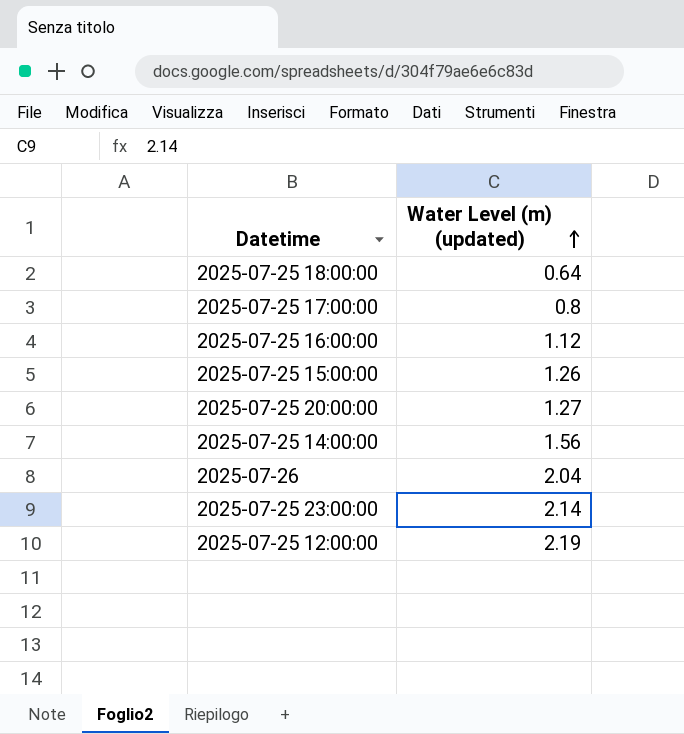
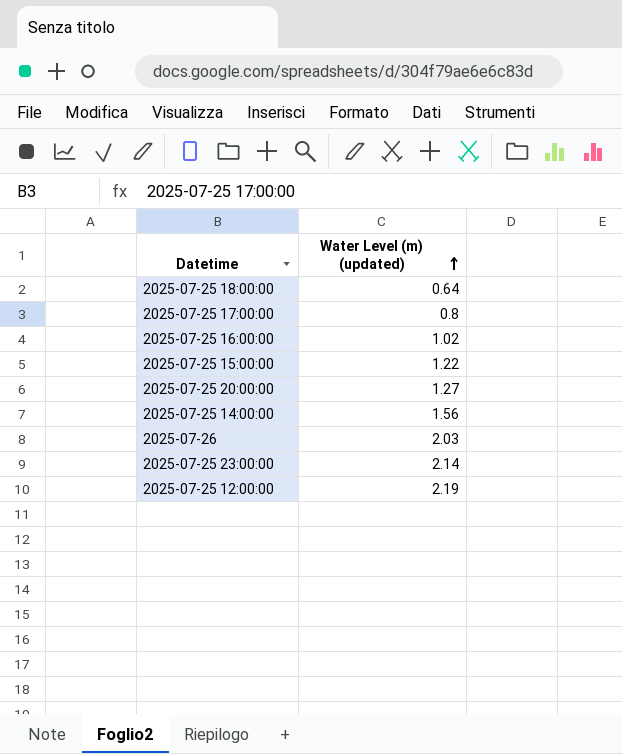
2025-07-25 16:00:00 | Water Level (m) (updated): 1.12 -> 1.02
2025-07-25 15:00:00 | Water Level (m) (updated): 1.26 -> 1.22
2025-07-26 | Water Level (m) (updated): 2.04 -> 2.03

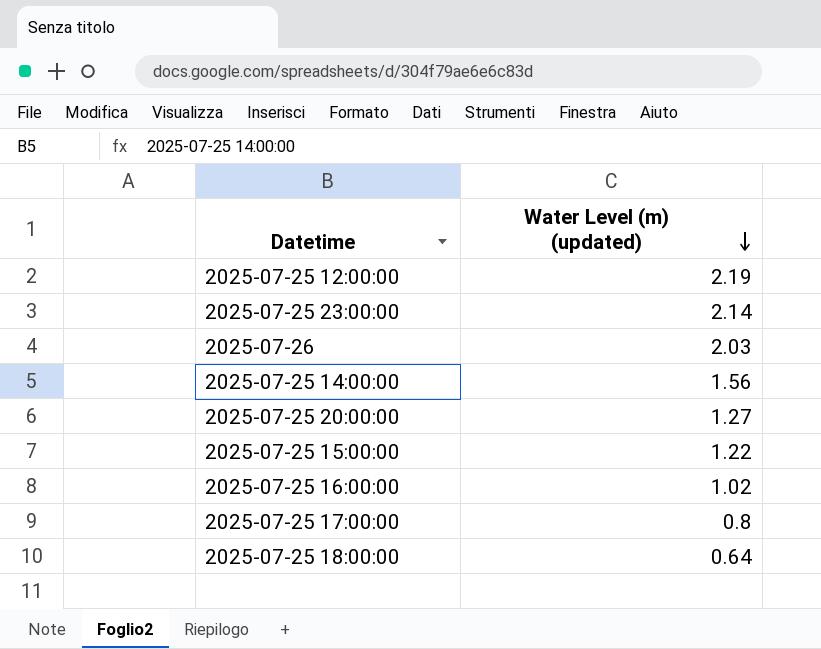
row order: Water Level (m) (updated) ascending -> Water Level (m) (updated) descending

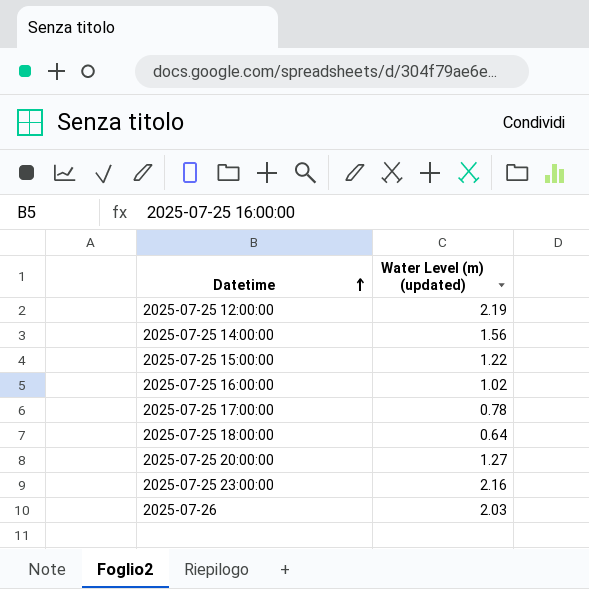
row order: Water Level (m) (updated) descending -> Datetime ascending
2025-07-25 17:00:00 | Water Level (m) (updated): 0.8 -> 0.78
2025-07-25 23:00:00 | Water Level (m) (updated): 2.14 -> 2.16

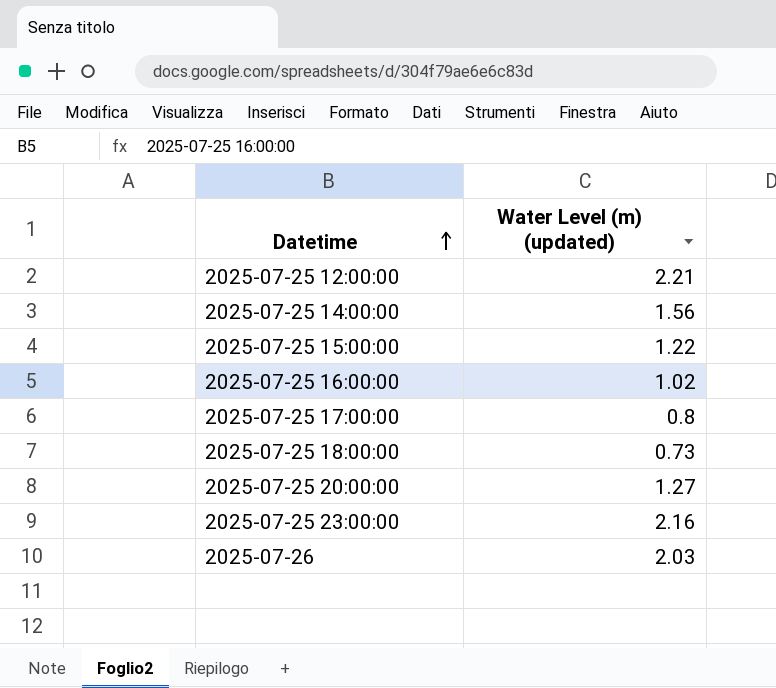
2025-07-25 12:00:00 | Water Level (m) (updated): 2.19 -> 2.21
2025-07-25 17:00:00 | Water Level (m) (updated): 0.78 -> 0.8
2025-07-25 18:00:00 | Water Level (m) (updated): 0.64 -> 0.73

